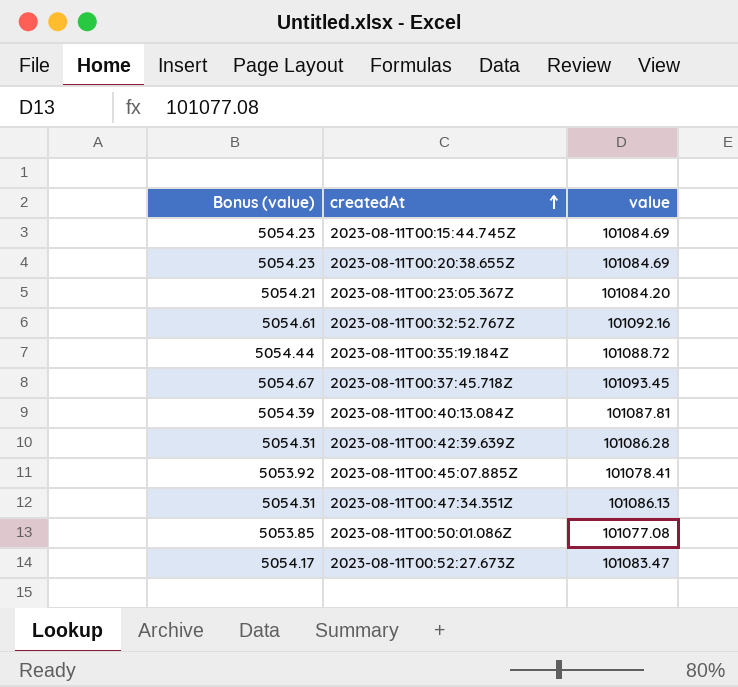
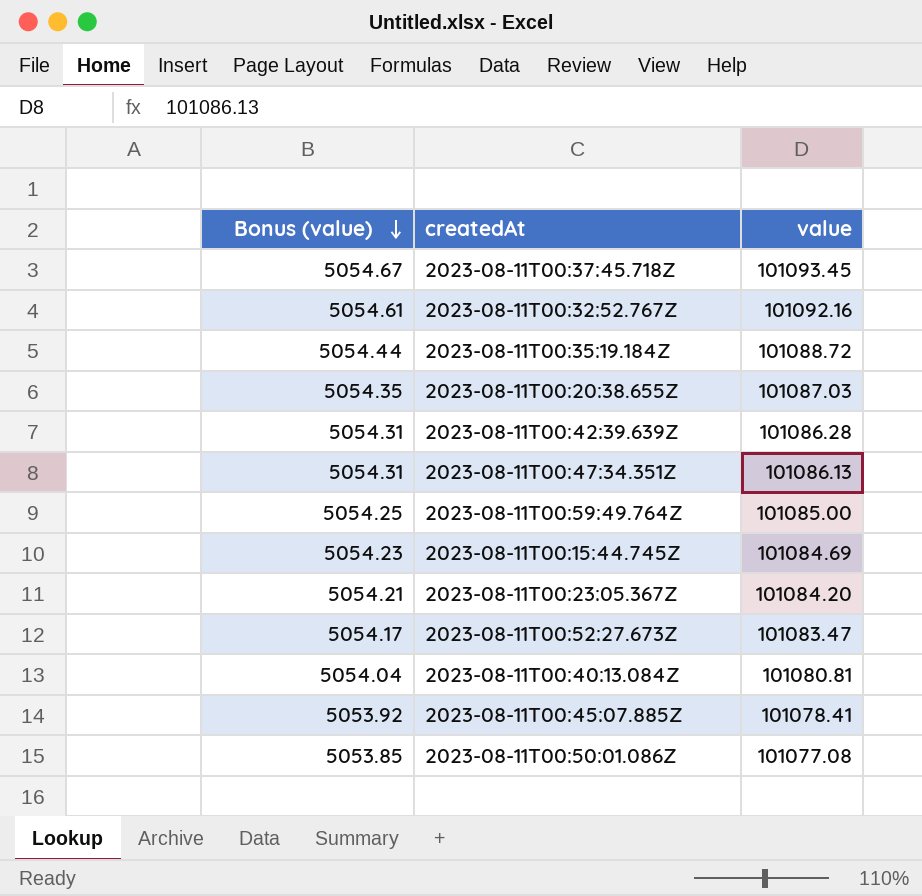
row order: createdAt ascending -> Bonus (value) descending
2023-08-11T00:20:38.655Z | Bonus (value): 5054.23 -> 5054.35
2023-08-11T00:20:38.655Z | value: 101084.69 -> 101087.03
row 2023-08-11T00:59:49.764Z: none -> 5054.25 | 101085.00
2023-08-11T00:40:13.084Z | Bonus (value): 5054.39 -> 5054.04
2023-08-11T00:40:13.084Z | value: 101087.81 -> 101080.81

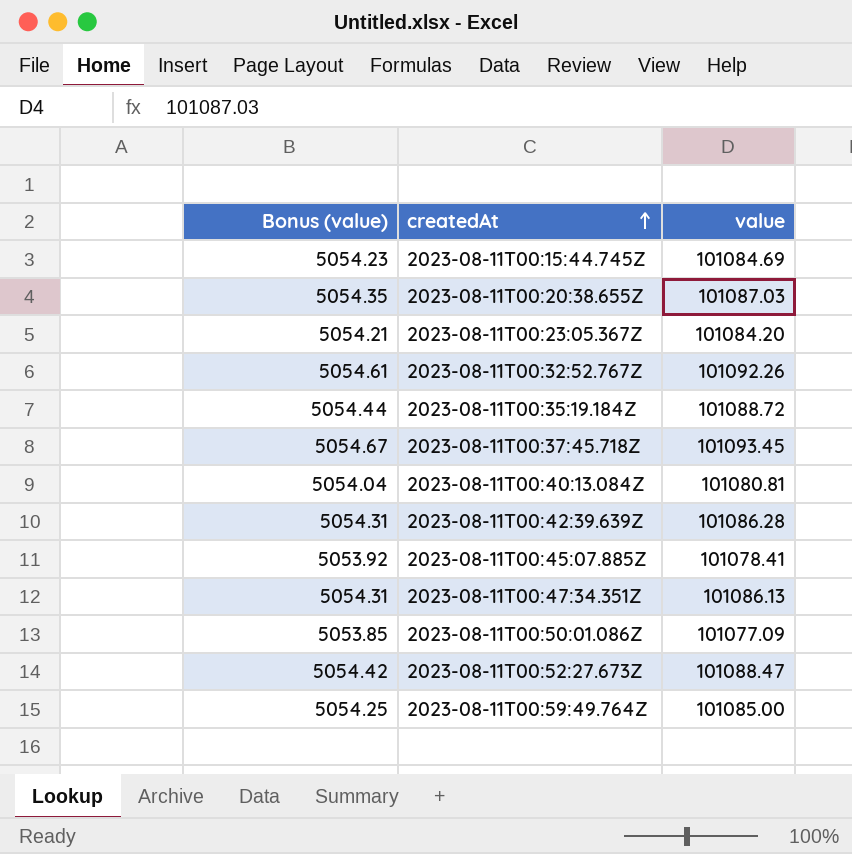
row order: Bonus (value) descending -> createdAt ascending
2023-08-11T00:32:52.767Z | value: 101092.16 -> 101092.26
2023-08-11T00:50:01.086Z | value: 101077.08 -> 101077.09
2023-08-11T00:52:27.673Z | Bonus (value): 5054.17 -> 5054.42
2023-08-11T00:52:27.673Z | value: 101083.47 -> 101088.47

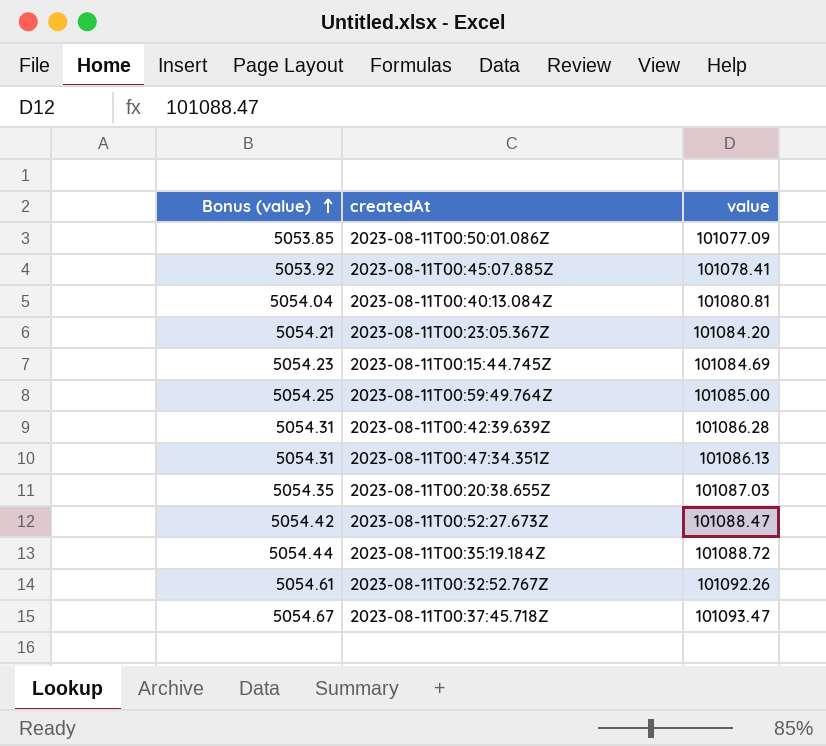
row order: createdAt ascending -> Bonus (value) ascending
2023-08-11T00:37:45.718Z | value: 101093.45 -> 101093.47

